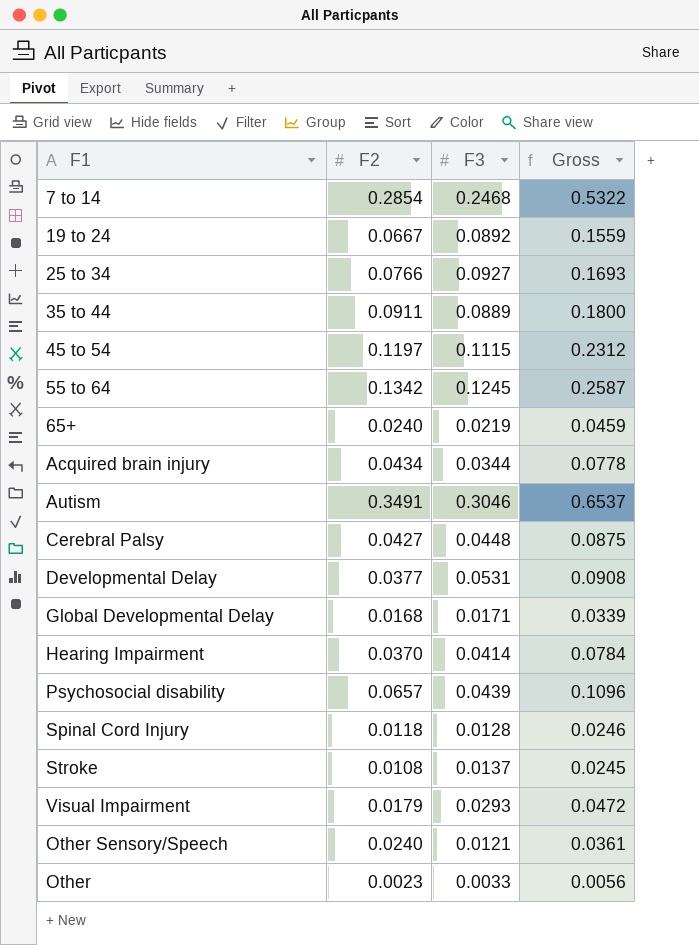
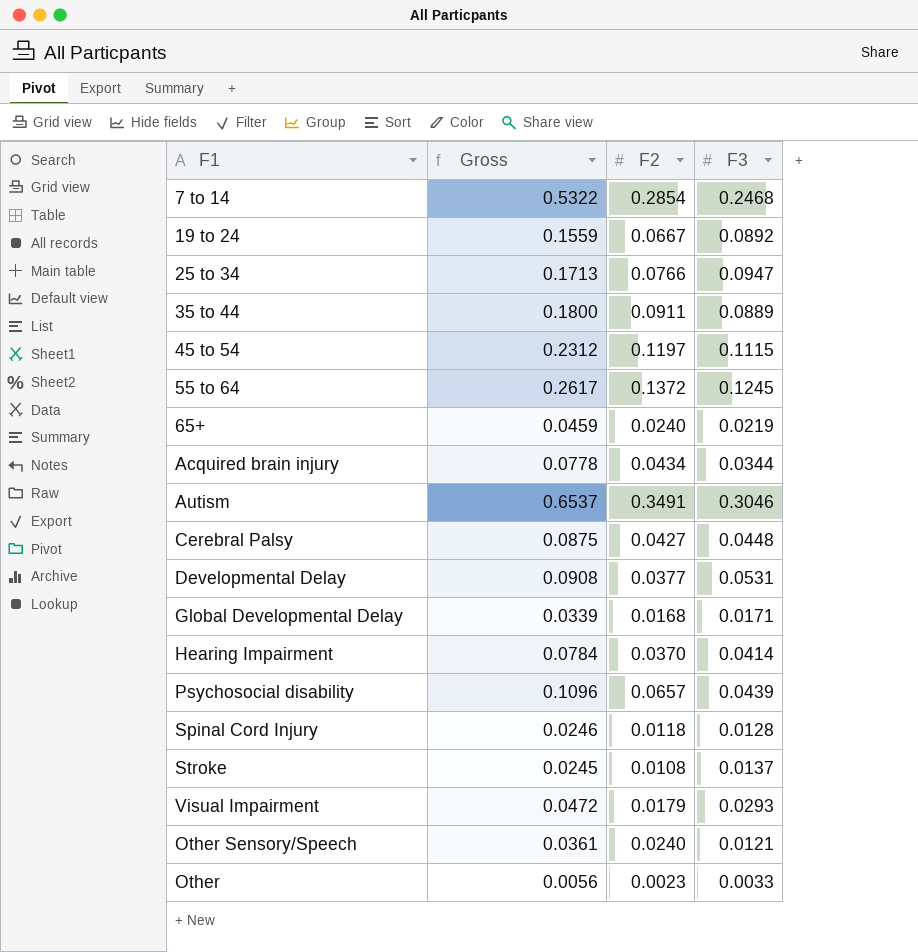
column Gross | position: 4 -> 2
25 to 34 | Gross: 0.1693 -> 0.1713
25 to 34 | F3: 0.0927 -> 0.0947
55 to 64 | Gross: 0.2587 -> 0.2617
55 to 64 | F2: 0.1342 -> 0.1372

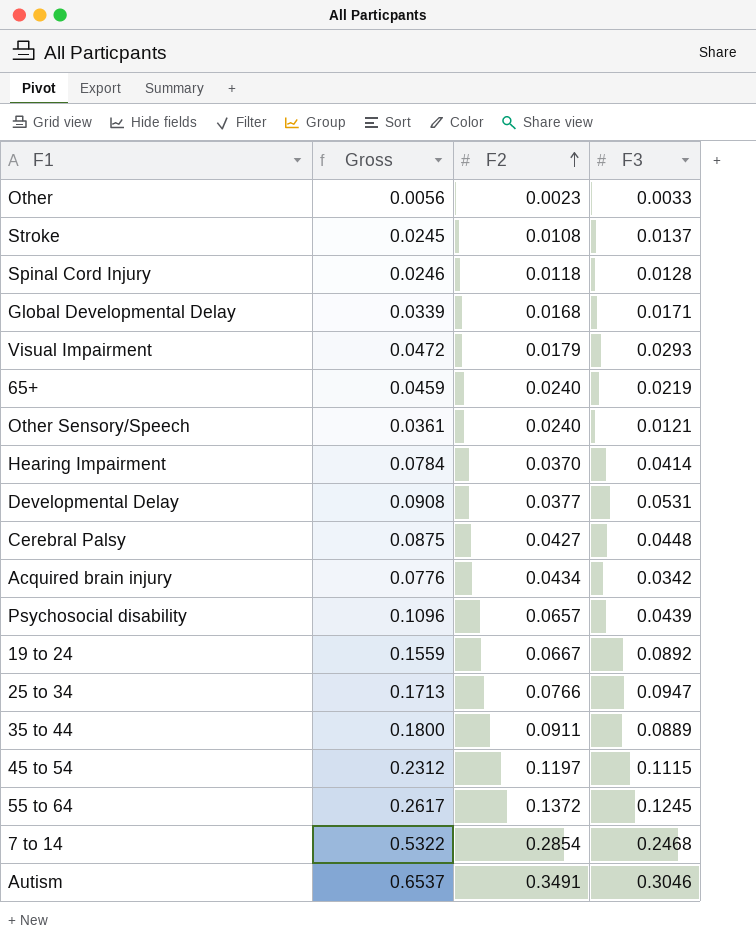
row order: none -> F2 ascending
Acquired brain injury | Gross: 0.0778 -> 0.0776
Acquired brain injury | F3: 0.0344 -> 0.0342

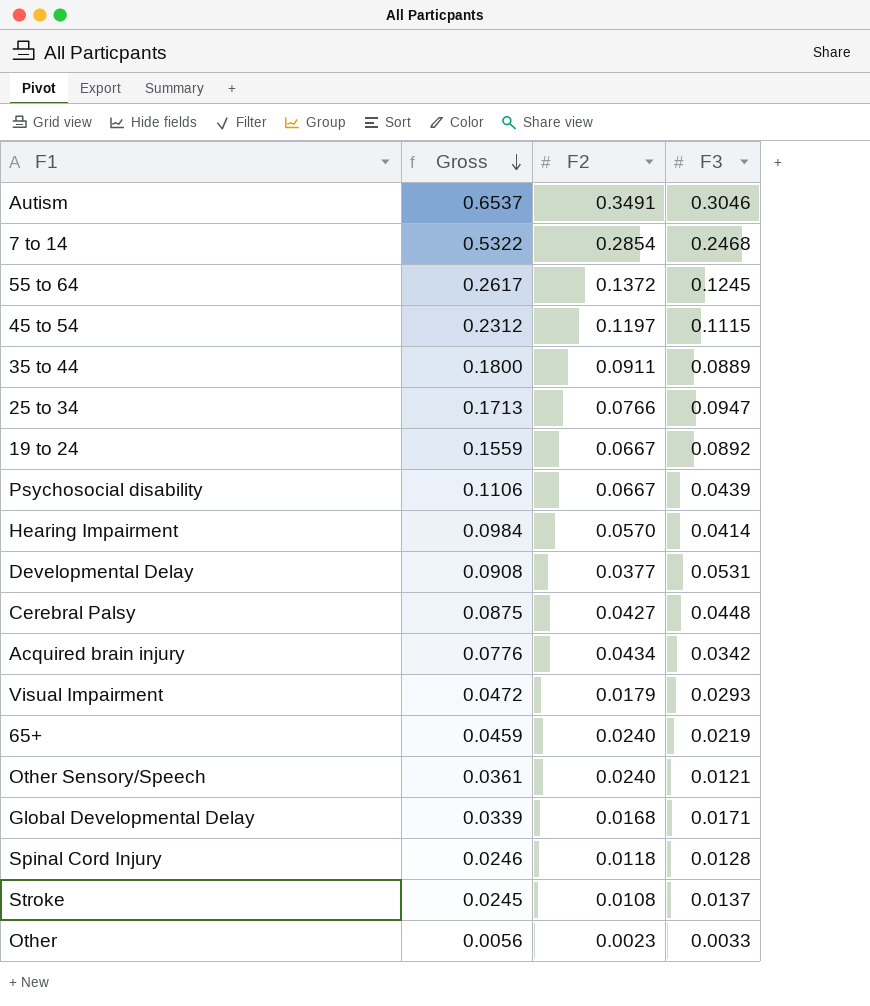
row order: F2 ascending -> Gross descending
Psychosocial disability | Gross: 0.1096 -> 0.1106
Psychosocial disability | F2: 0.0657 -> 0.0667
Hearing Impairment | Gross: 0.0784 -> 0.0984
Hearing Impairment | F2: 0.0370 -> 0.0570

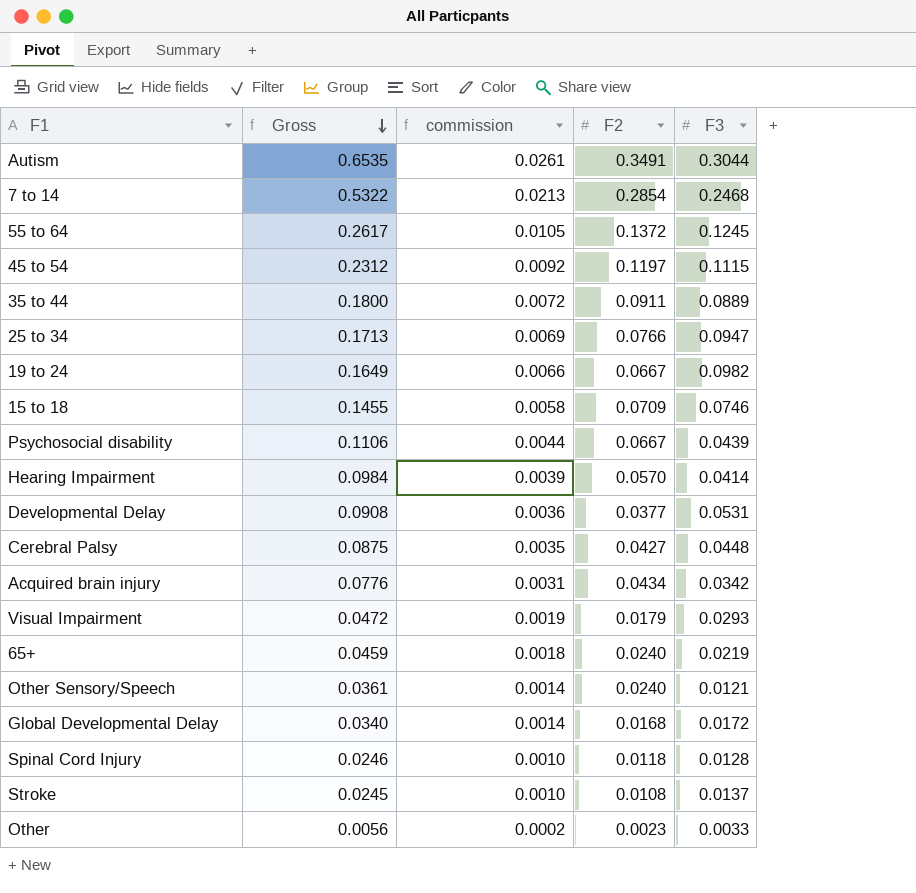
column commission | formula: none -> [Gross] * 0.04
Autism | Gross: 0.6537 -> 0.6535
Autism | F3: 0.3046 -> 0.3044
19 to 24 | Gross: 0.1559 -> 0.1649
19 to 24 | F3: 0.0892 -> 0.0982
row 15 to 18: none -> 0.1455 | 0.0058 | 0.0709 | 0.0746
Global Developmental Delay | Gross: 0.0339 -> 0.0340
Global Developmental Delay | F3: 0.0171 -> 0.0172

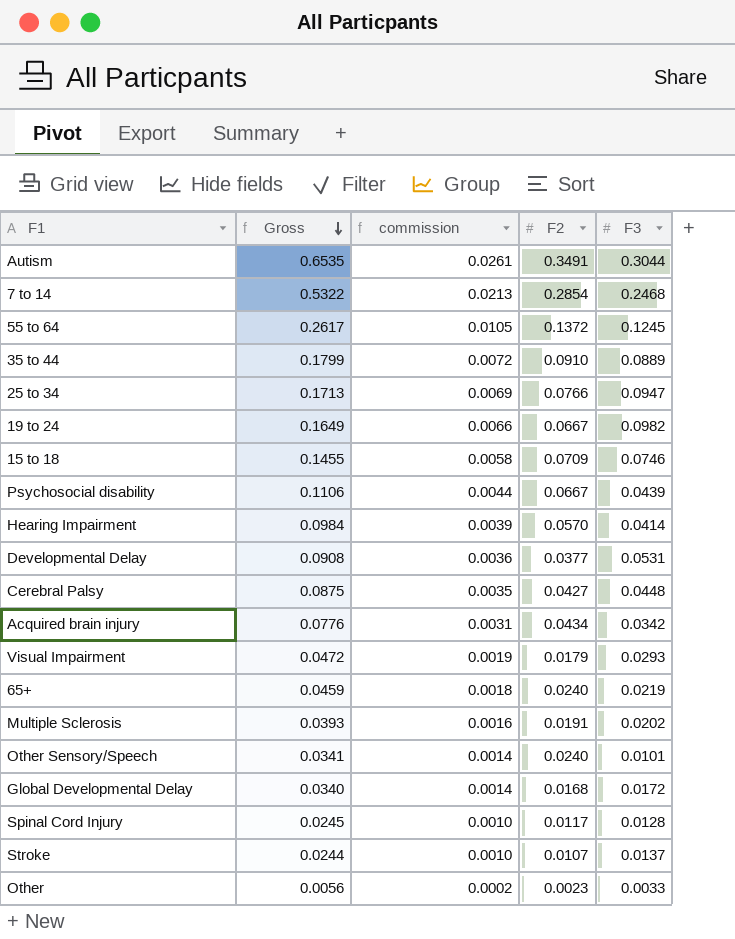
row 45 to 54: 0.2312 | 0.0092 | 0.1197 | 0.1115 -> none
35 to 44 | Gross: 0.1800 -> 0.1799
35 to 44 | F2: 0.0911 -> 0.0910
row Multiple Sclerosis: none -> 0.0393 | 0.0016 | 0.0191 | 0.0202
Other Sensory/Speech | Gross: 0.0361 -> 0.0341
Other Sensory/Speech | F3: 0.0121 -> 0.0101
Spinal Cord Injury | Gross: 0.0246 -> 0.0245
Spinal Cord Injury | F2: 0.0118 -> 0.0117
Stroke | Gross: 0.0245 -> 0.0244
Stroke | F2: 0.0108 -> 0.0107

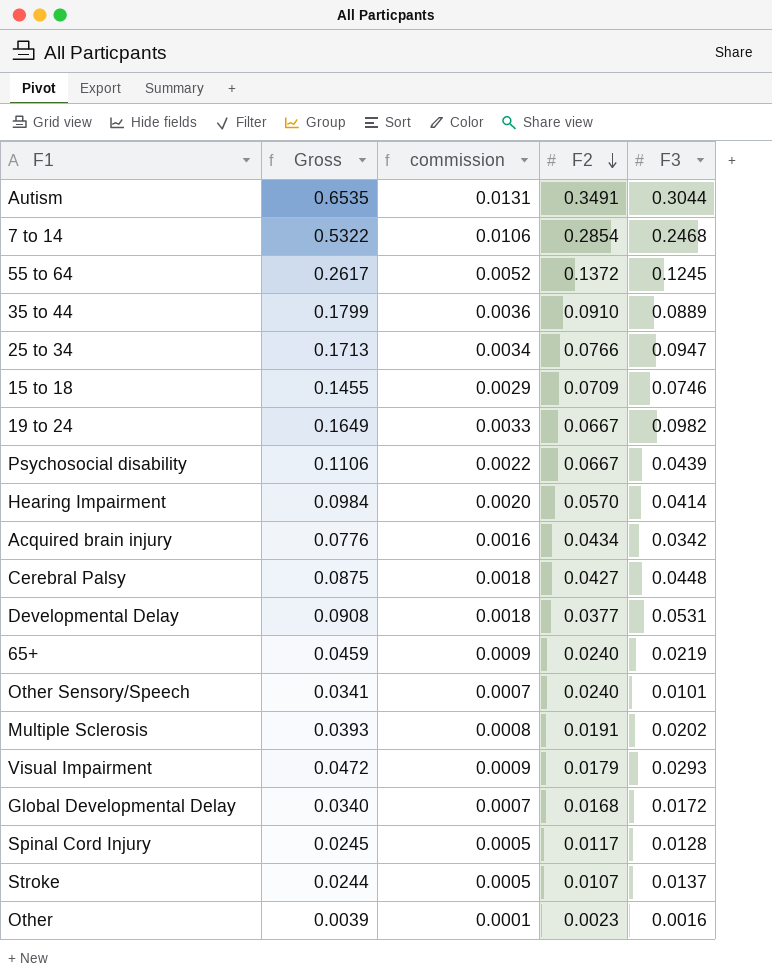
row order: Gross descending -> F2 descending
column commission | formula: [Gross] * 0.04 -> [Gross] * 0.02
Other | Gross: 0.0056 -> 0.0039
Other | F3: 0.0033 -> 0.0016

